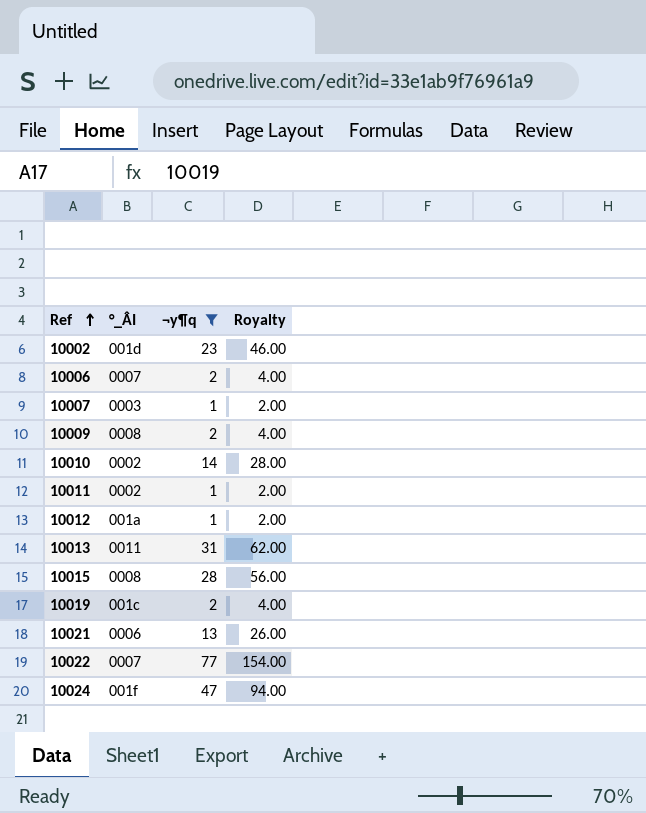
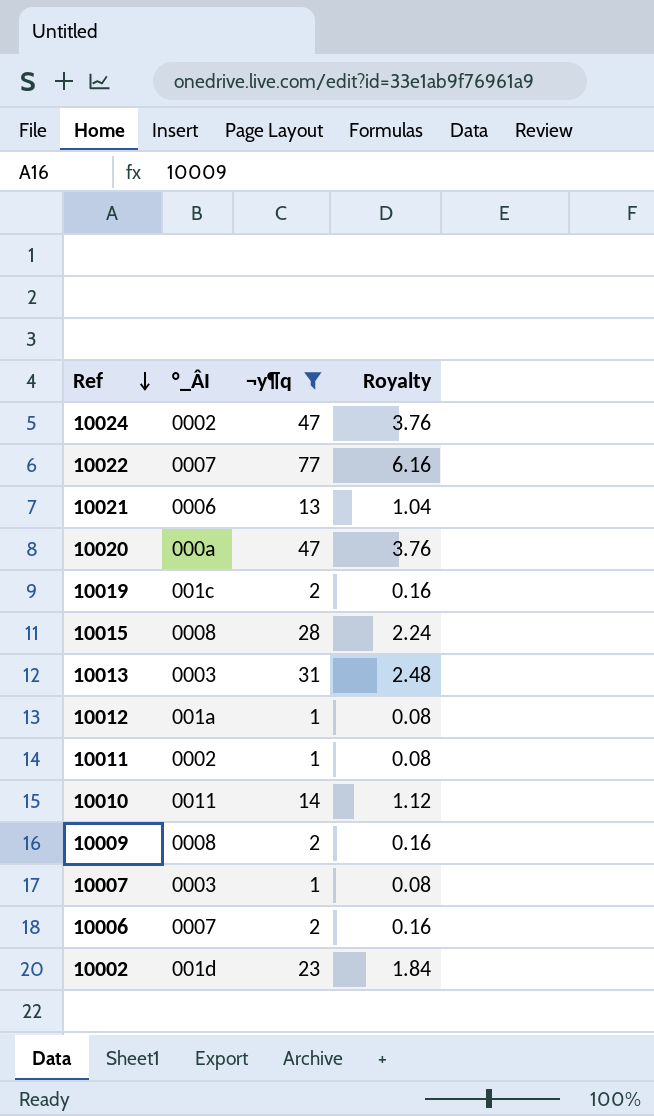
row order: Ref ascending -> Ref descending
column Royalty | formula: [¬y¶q] * 2 -> [¬y¶q] * 0.08
10024 | °_ÂI: 001f -> 0002
row 10020: none -> 000a | 47 | 3.76
10013 | °_ÂI: 0011 -> 0003
10010 | °_ÂI: 0002 -> 0011

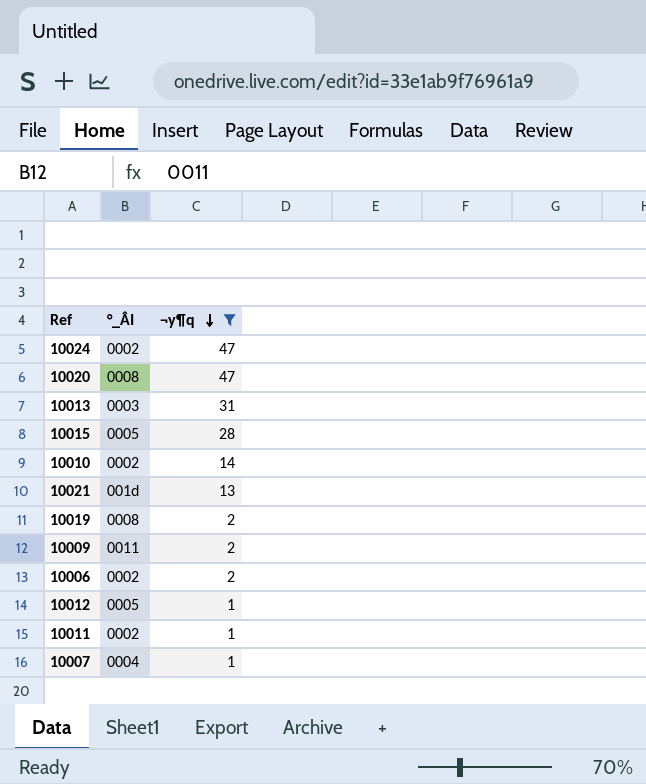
row order: Ref descending -> ¬y¶q descending
column Royalty | formula: [¬y¶q] * 0.08 -> none
row 10022: 0007 | 77 | 6.16 -> none
row 10002: 001d | 23 | 1.84 -> none
10020 | °_ÂI: 000a -> 0008
10015 | °_ÂI: 0008 -> 0005
10010 | °_ÂI: 0011 -> 0002
10021 | °_ÂI: 0006 -> 001d
10019 | °_ÂI: 001c -> 0008
10009 | °_ÂI: 0008 -> 0011
10006 | °_ÂI: 0007 -> 0002
10012 | °_ÂI: 001a -> 0005
10007 | °_ÂI: 0003 -> 0004

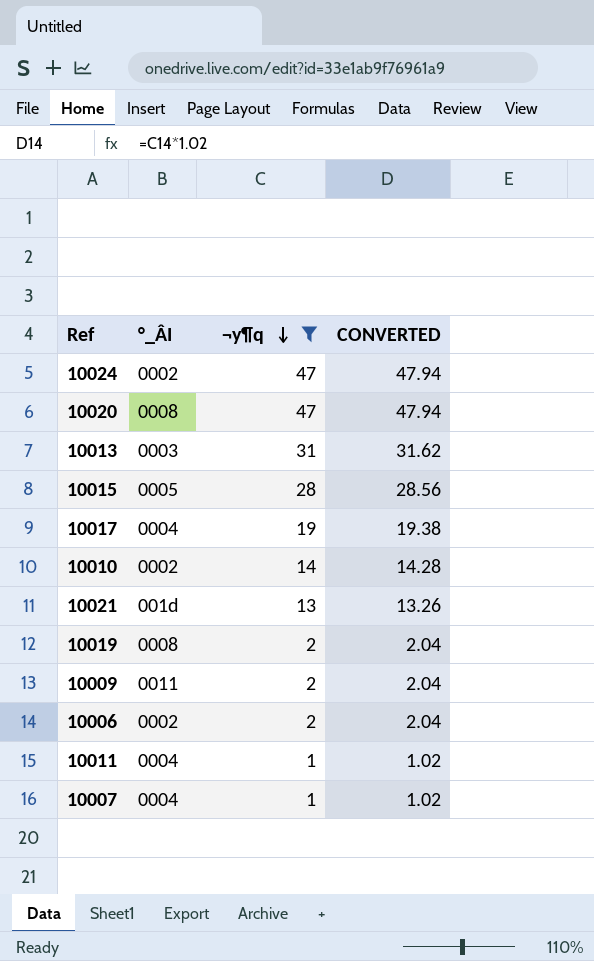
column CONVERTED | formula: none -> [¬y¶q] * 1.02
row 10012: 0005 | 1 -> none
row 10017: none -> 0004 | 19 | 19.38
10011 | °_ÂI: 0002 -> 0004

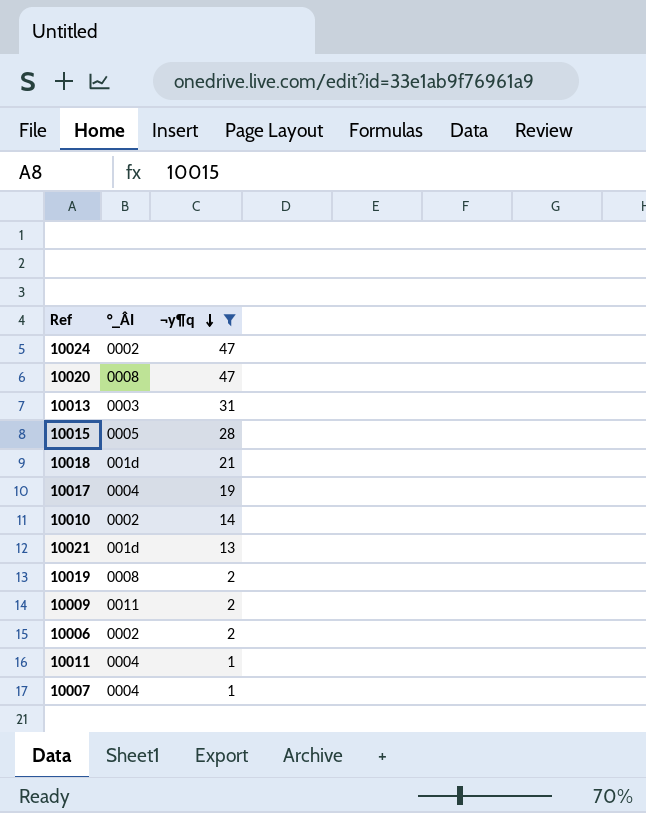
column CONVERTED | formula: [¬y¶q] * 1.02 -> none
row 10018: none -> 001d | 21

